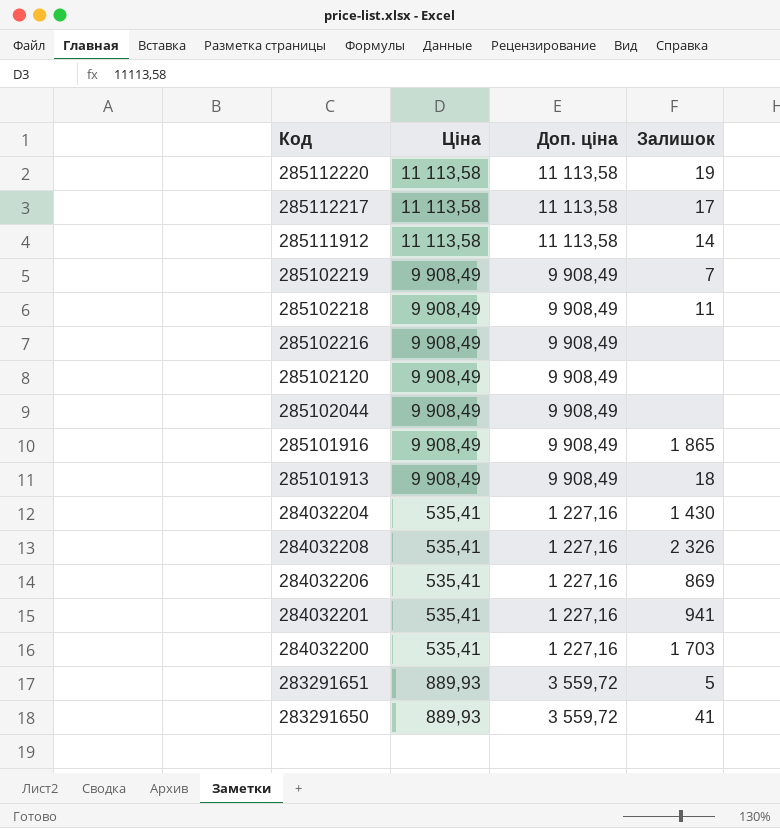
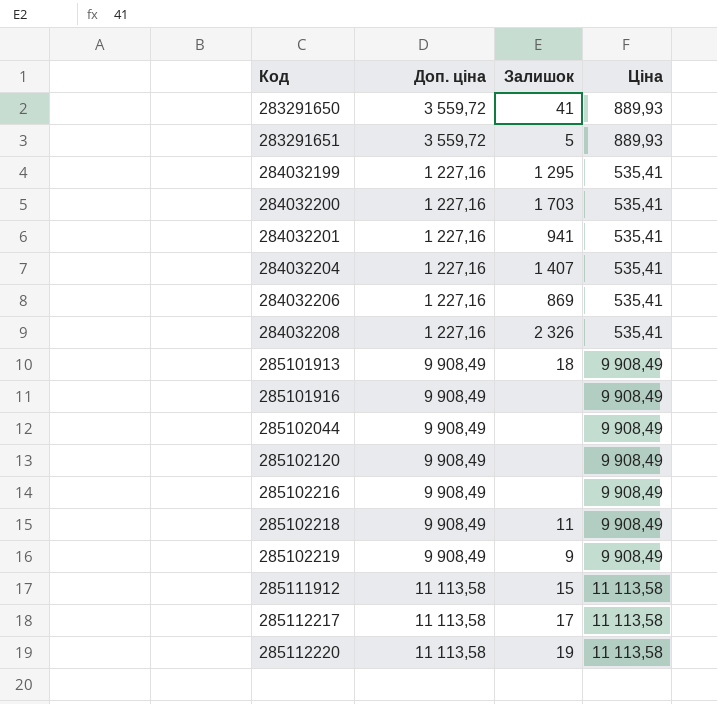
row order: none -> Код ascending
column Ціна | position: 2 -> 4
row 284032199: none -> 1 227,16 | 1 295 | 535,41
284032204 | Залишок: 1 430 -> 1 407
285101916 | Залишок: 1 865 -> none
285102219 | Залишок: 7 -> 9
285111912 | Залишок: 14 -> 15

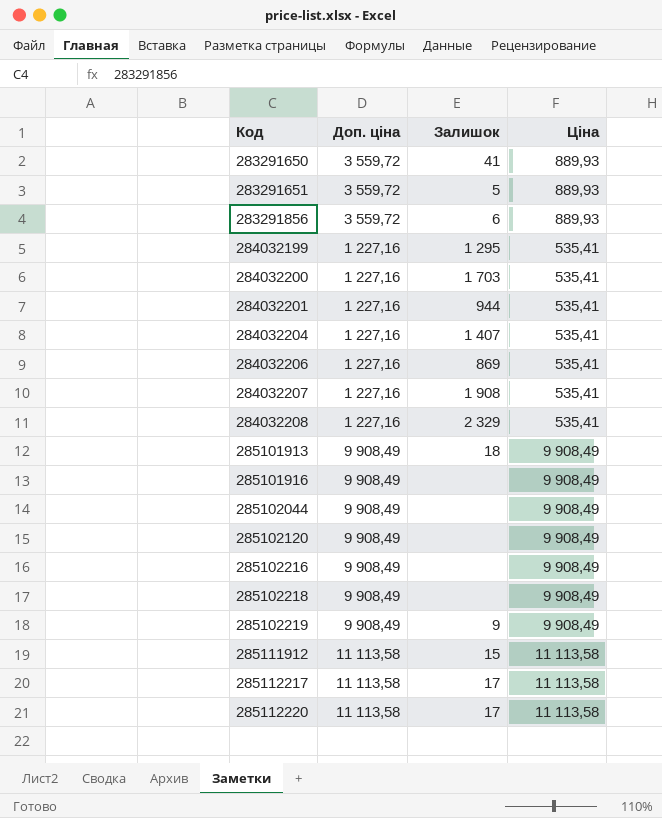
row 283291856: none -> 3 559,72 | 6 | 889,93
284032201 | Залишок: 941 -> 944
row 284032207: none -> 1 227,16 | 1 908 | 535,41
284032208 | Залишок: 2 326 -> 2 329
285102218 | Залишок: 11 -> none
285112220 | Залишок: 19 -> 17

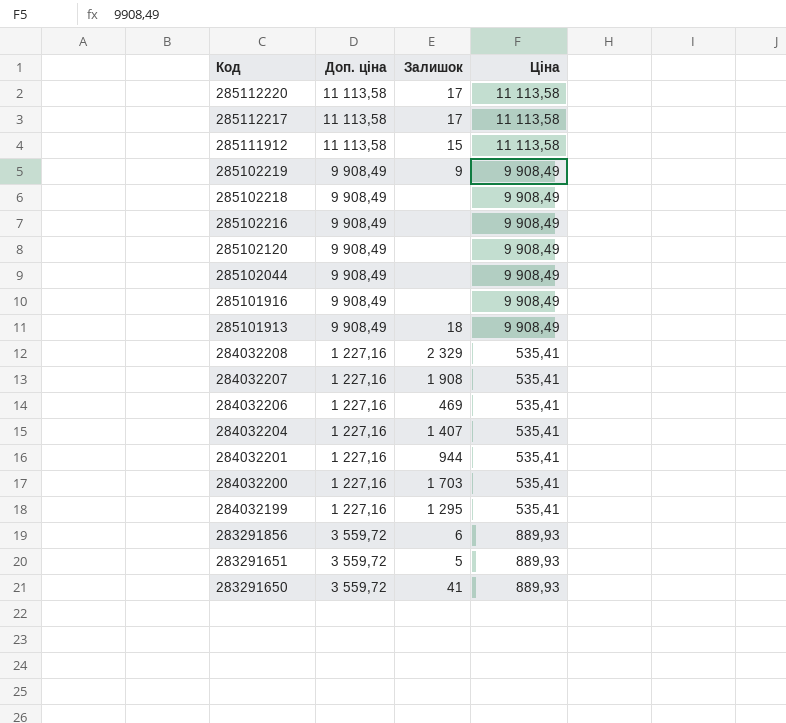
row order: Код ascending -> Код descending
284032206 | Залишок: 869 -> 469

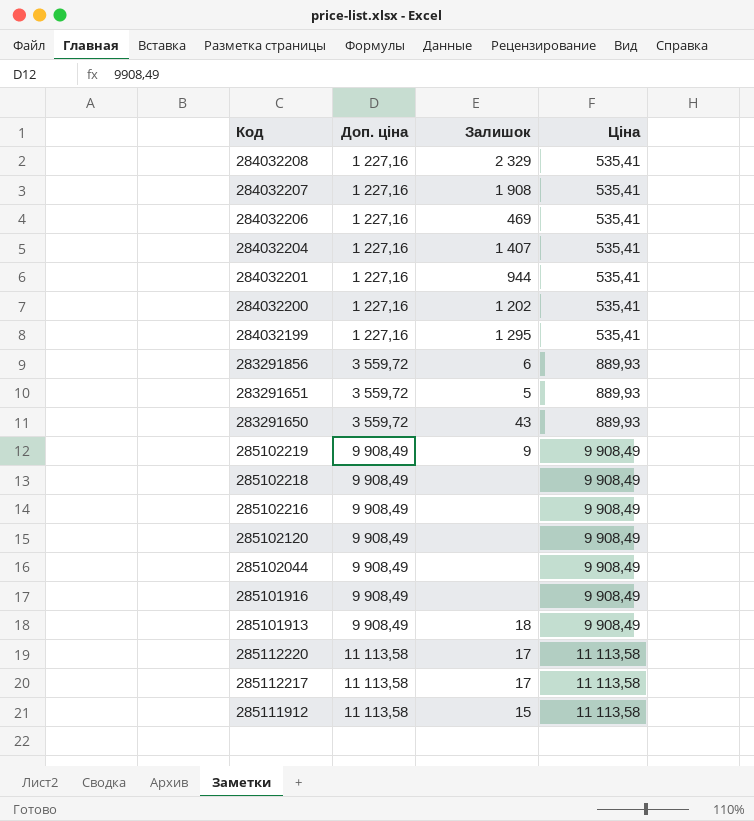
row order: Код descending -> Доп. ціна ascending
284032200 | Залишок: 1 703 -> 1 202
283291650 | Залишок: 41 -> 43

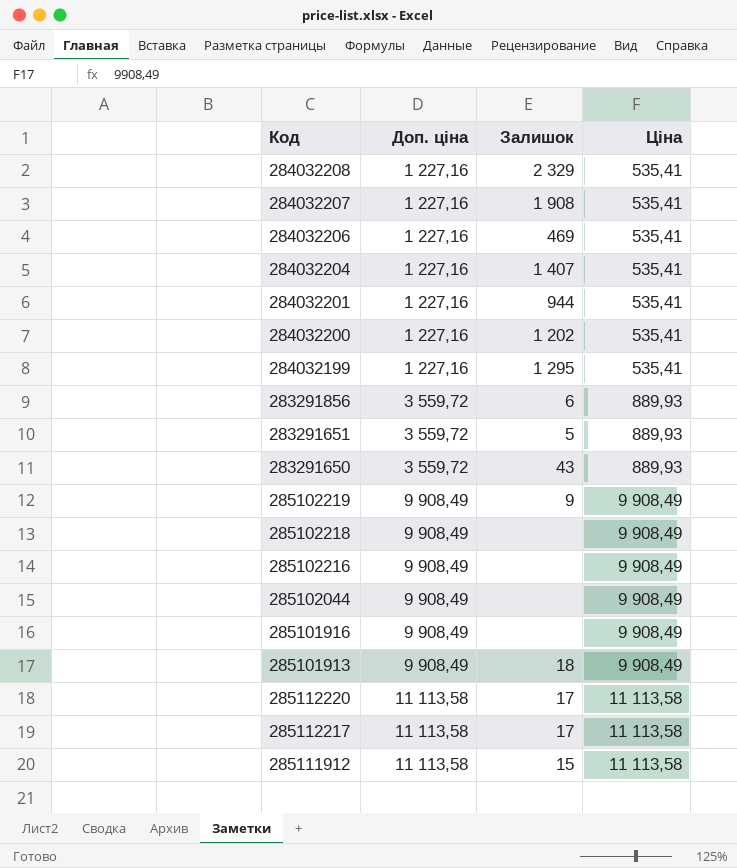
row 285102120: 9 908,49 | none | 9 908,49 -> none

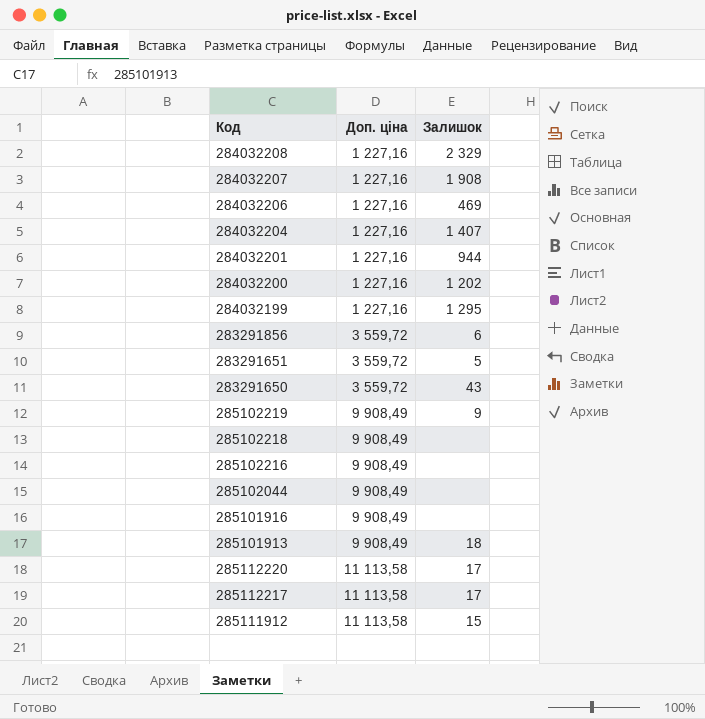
column Ціна | position: 4 -> none

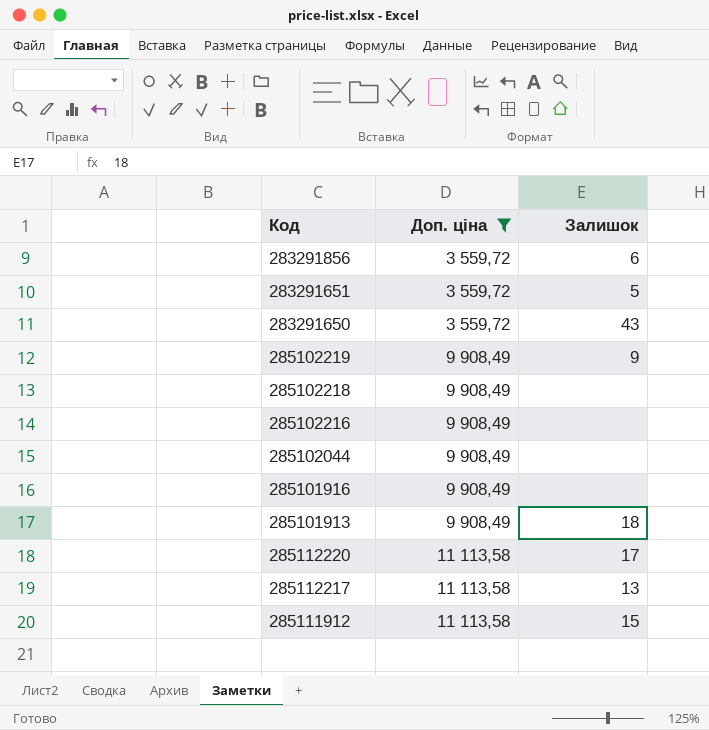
filter: none -> Доп. ціна != 1 227,16
285112217 | Залишок: 17 -> 13

